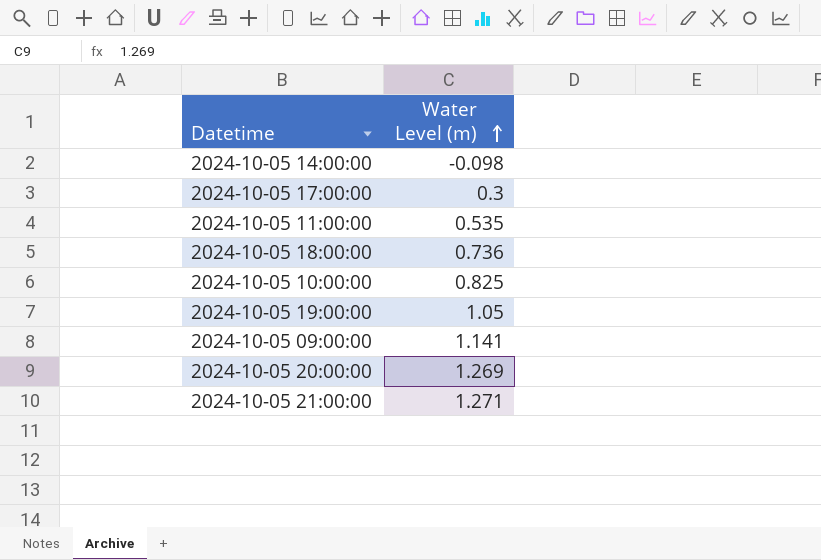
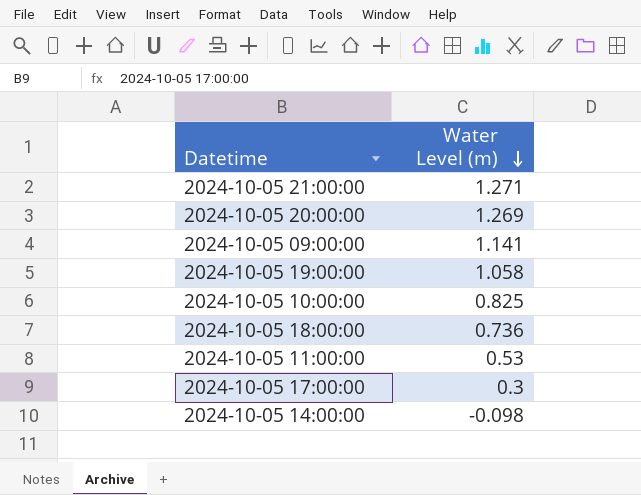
row order: Water Level (m) ascending -> Water Level (m) descending
2024-10-05 19:00:00 | Water Level (m): 1.05 -> 1.058
2024-10-05 11:00:00 | Water Level (m): 0.535 -> 0.53

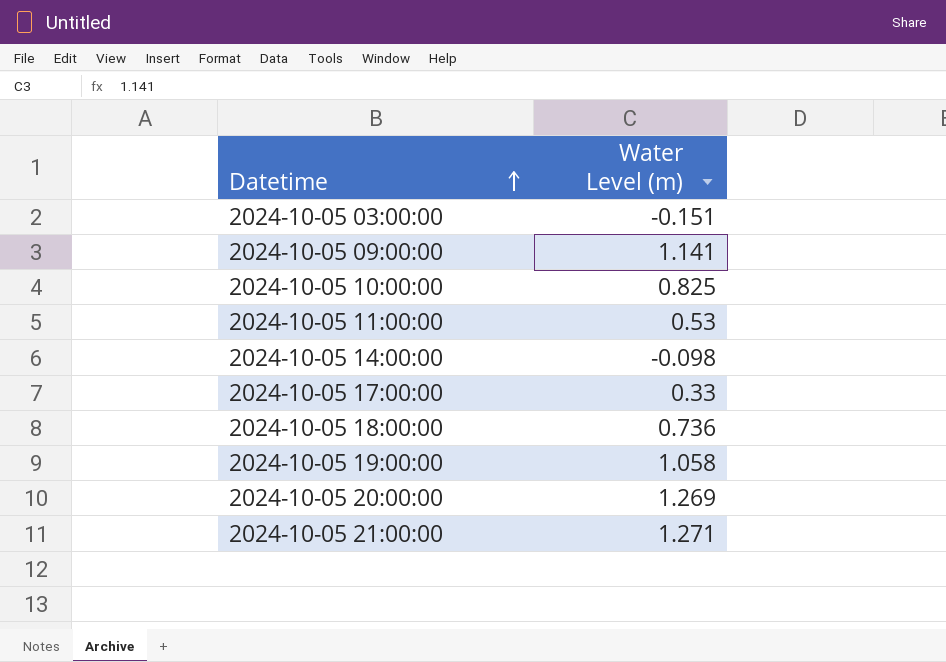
row order: Water Level (m) descending -> Datetime ascending
row 2024-10-05 03:00:00: none -> -0.151
2024-10-05 17:00:00 | Water Level (m): 0.3 -> 0.33

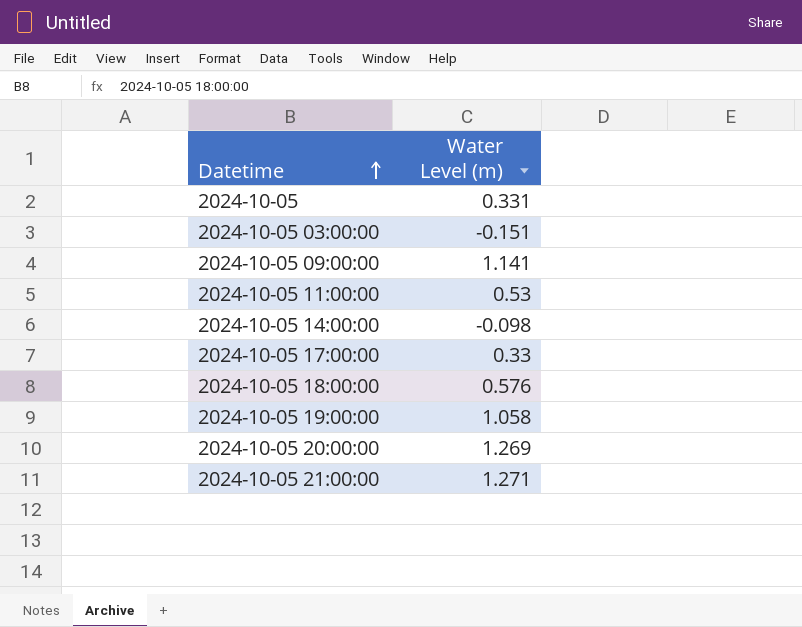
row 2024-10-05 10:00:00: 0.825 -> none
row 2024-10-05: none -> 0.331
2024-10-05 18:00:00 | Water Level (m): 0.736 -> 0.576

